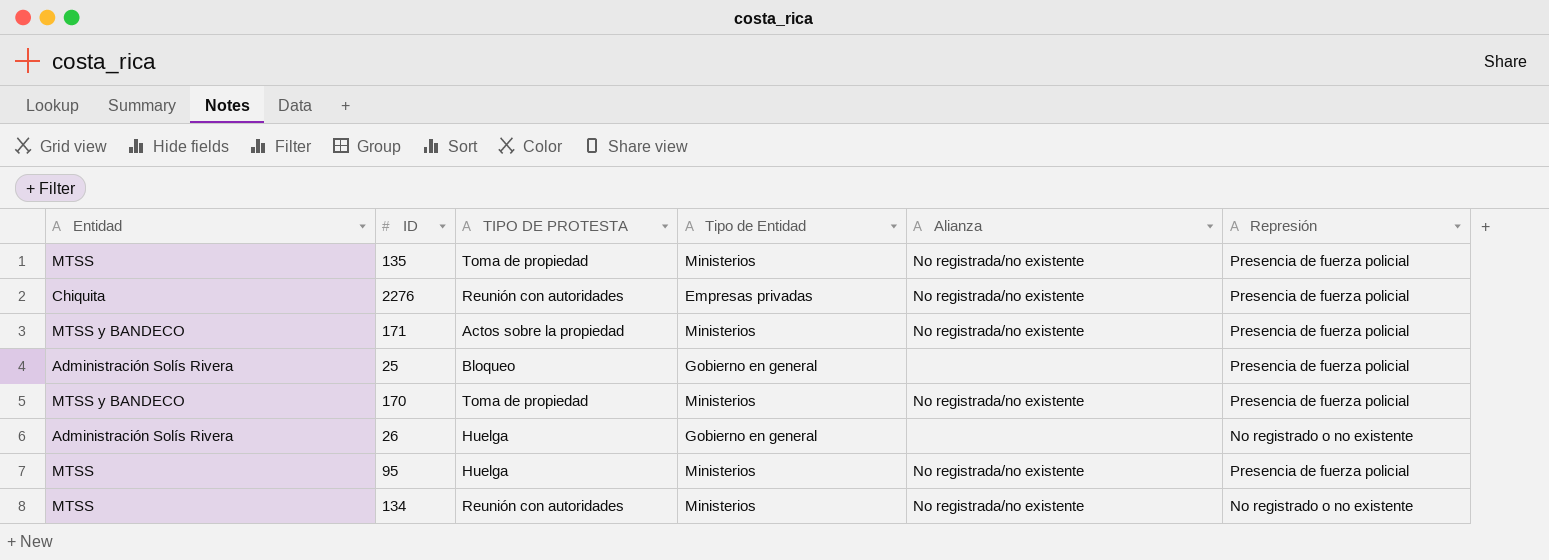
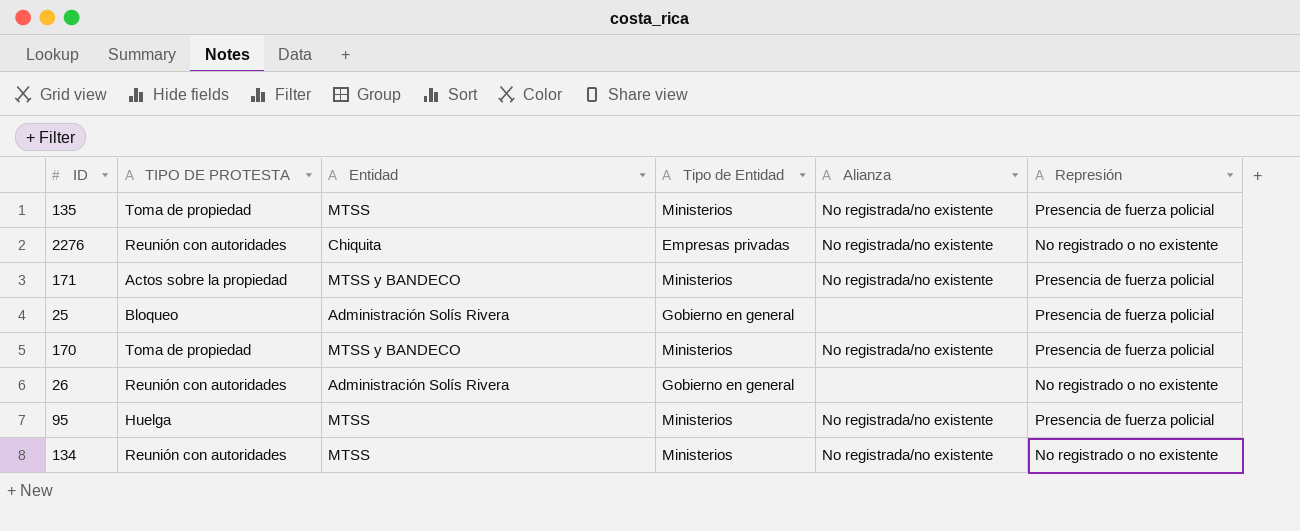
column Entidad | position: 1 -> 3
2276 | Represión: Presencia de fuerza policial -> No registrado o no existente
26 | TIPO DE PROTESTA: Huelga -> Reunión con autoridades

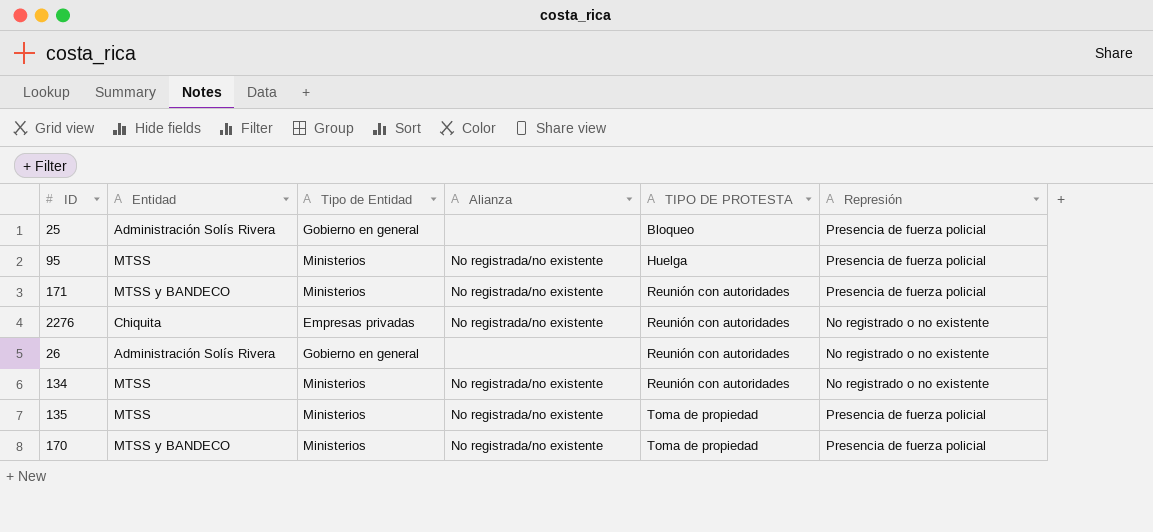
row order: none -> TIPO DE PROTESTA ascending
column TIPO DE PROTESTA | position: 2 -> 5
171 | TIPO DE PROTESTA: Actos sobre la propiedad -> Reunión con autoridades

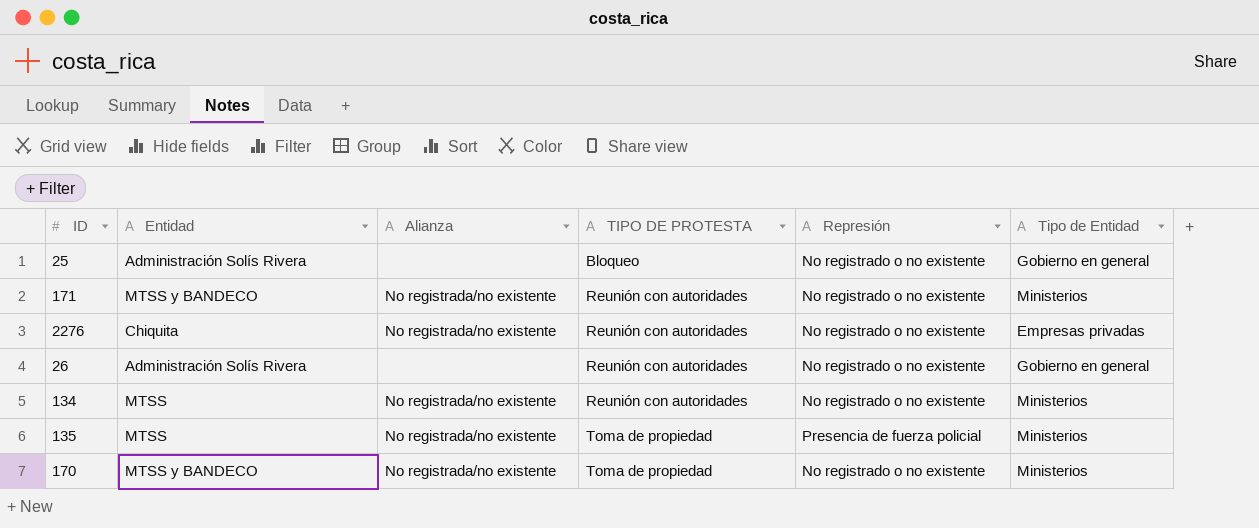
column Tipo de Entidad | position: 3 -> 6
row 95: MTSS | Ministerios | No registrada/no existente | Huelga | Presencia de fuerza policial -> none
25 | Represión: Presencia de fuerza policial -> No registrado o no existente
171 | Represión: Presencia de fuerza policial -> No registrado o no existente
170 | Represión: Presencia de fuerza policial -> No registrado o no existente

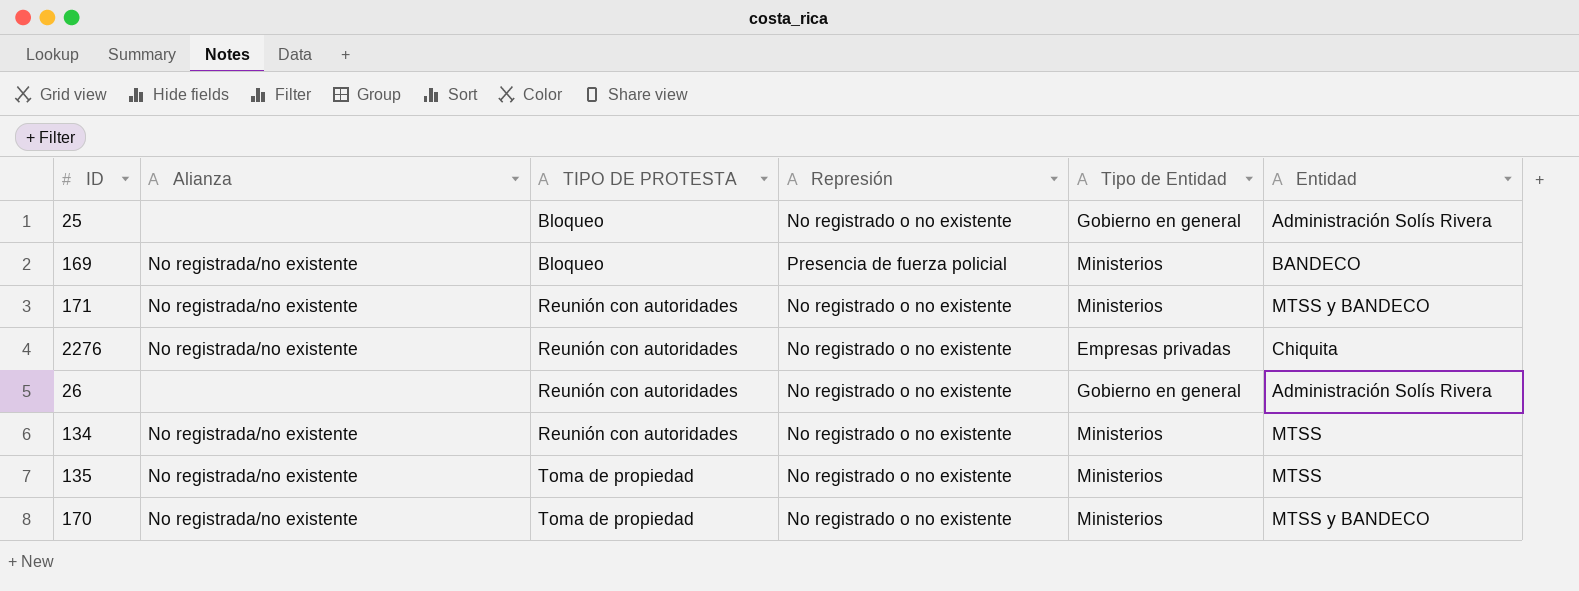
column Entidad | position: 2 -> 6
row 169: none -> No registrada/no existente | Bloqueo | Presencia de fuerza policial | Ministerios | BANDECO
135 | Represión: Presencia de fuerza policial -> No registrado o no existente

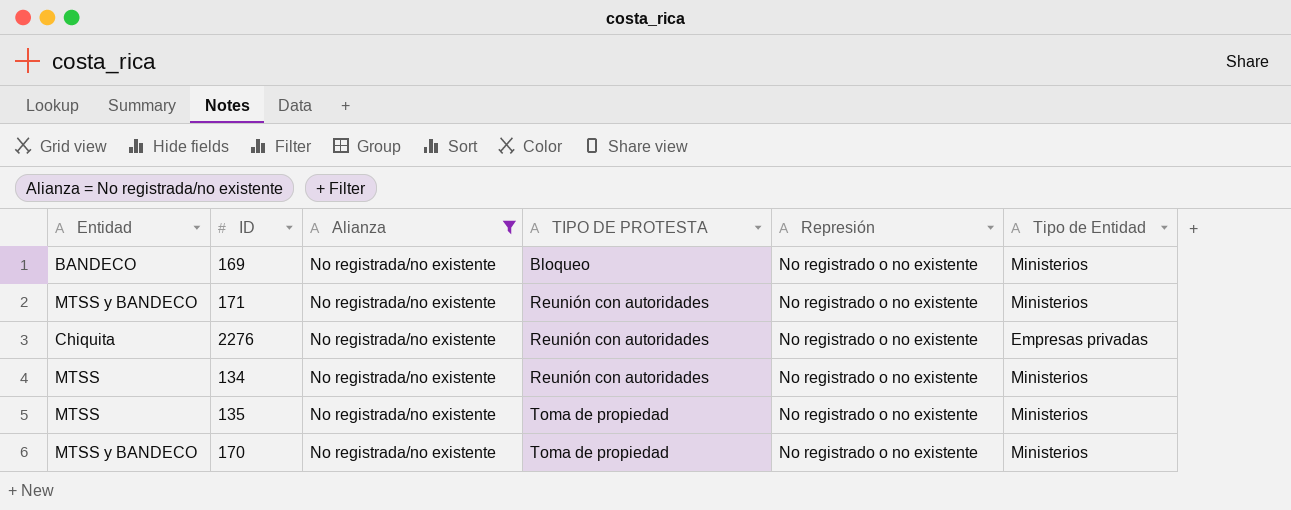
filter: none -> Alianza = No registrada/no existente
column Entidad | position: 6 -> 1
169 | Represión: Presencia de fuerza policial -> No registrado o no existente

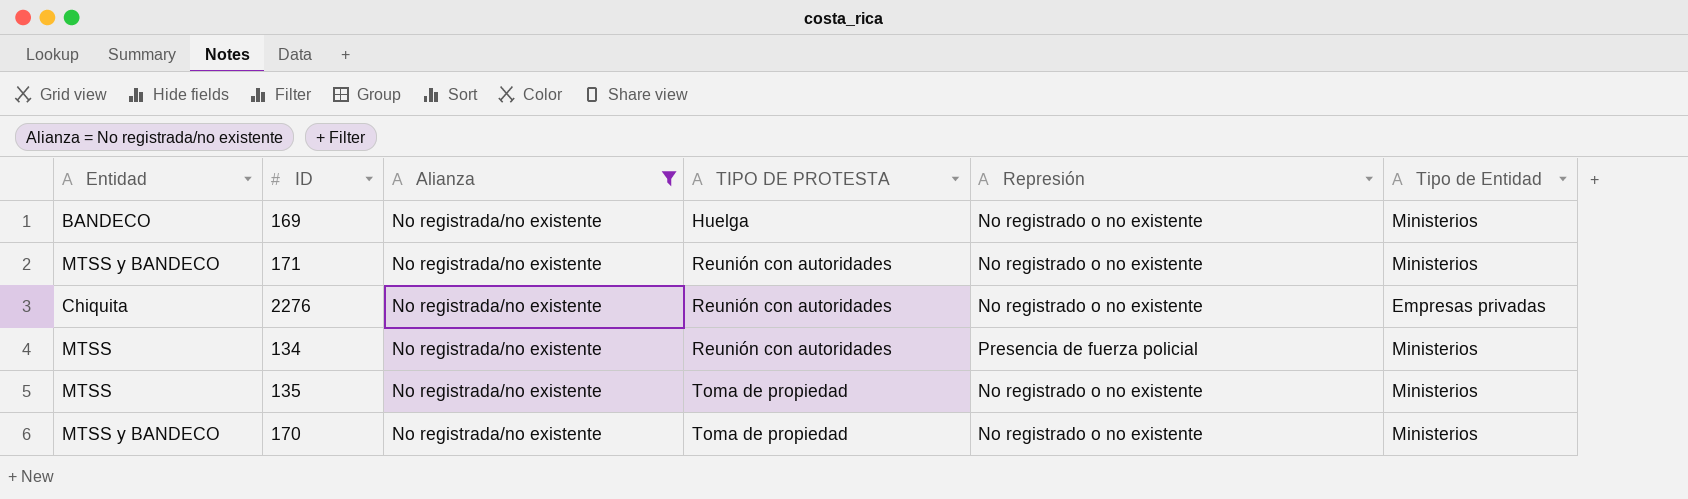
169 | TIPO DE PROTESTA: Bloqueo -> Huelga
134 | Represión: No registrado o no existente -> Presencia de fuerza policial

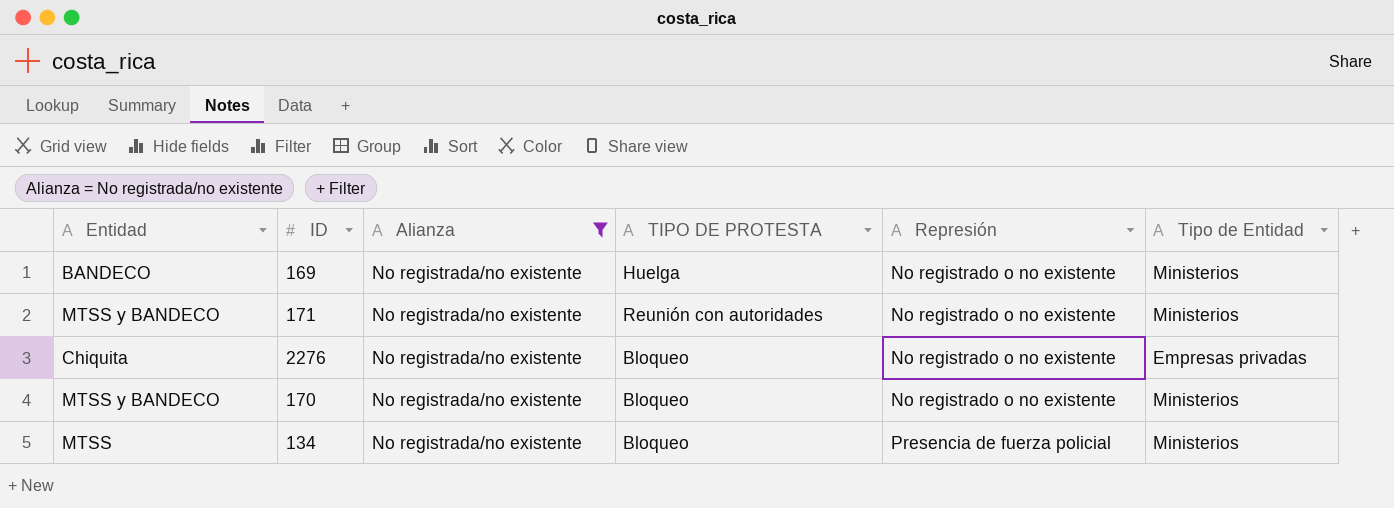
row order: TIPO DE PROTESTA ascending -> Represión ascending
row 135: MTSS | No registrada/no existente | Toma de propiedad | No registrado o no existente | Ministerios -> none
2276 | TIPO DE PROTESTA: Reunión con autoridades -> Bloqueo
170 | TIPO DE PROTESTA: Toma de propiedad -> Bloqueo
134 | TIPO DE PROTESTA: Reunión con autoridades -> Bloqueo

